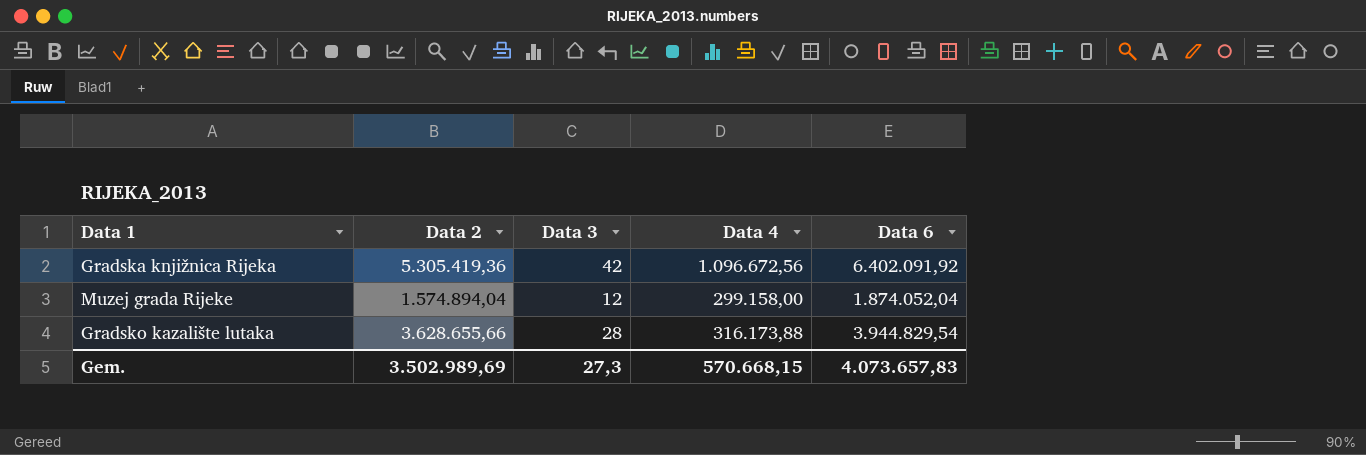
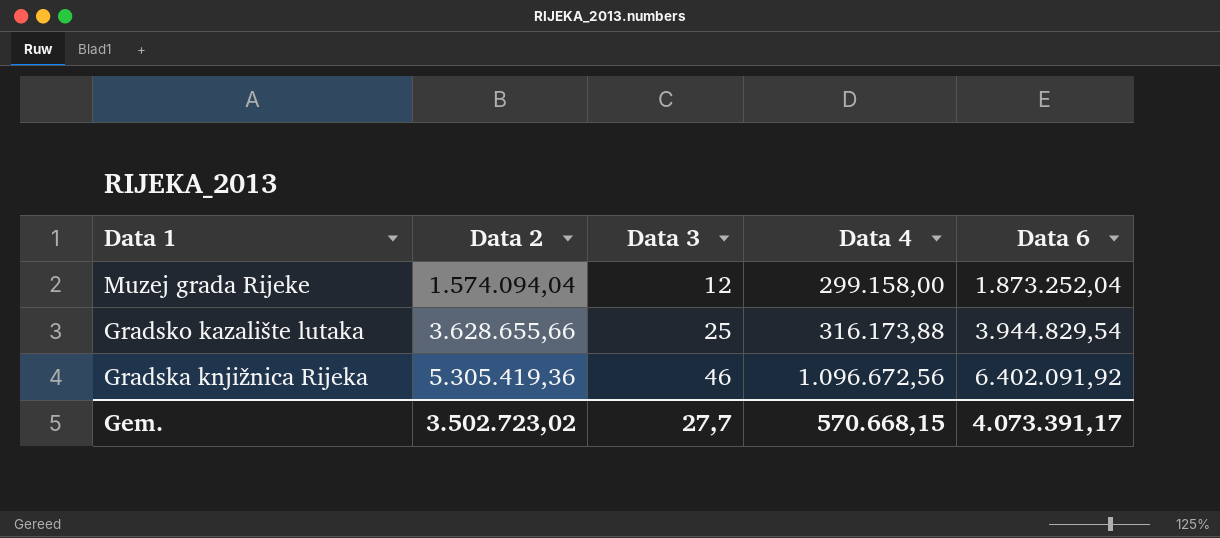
row order: none -> Data 1 descending
Muzej grada Rijeke | Data 2: 1.574.894,04 -> 1.574.094,04
Muzej grada Rijeke | Data 6: 1.874.052,04 -> 1.873.252,04
Gradsko kazalište lutaka | Data 3: 28 -> 25
Gradska knjižnica Rijeka | Data 3: 42 -> 46
Gem. | Data 2: 3.502.989,69 -> 3.502.723,02
Gem. | Data 3: 27,3 -> 27,7
Gem. | Data 6: 4.073.657,83 -> 4.073.391,17

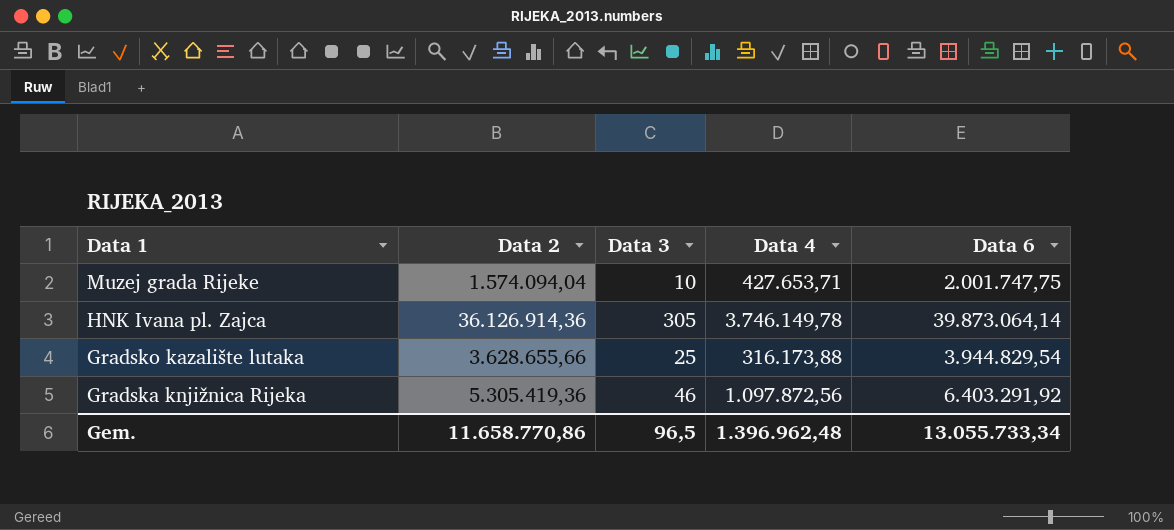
Muzej grada Rijeke | Data 3: 12 -> 10
Muzej grada Rijeke | Data 4: 299.158,00 -> 427.653,71
Muzej grada Rijeke | Data 6: 1.873.252,04 -> 2.001.747,75
row HNK Ivana pl. Zajca: none -> 36.126.914,36 | 305 | 3.746.149,78 | 39.873.064,14
Gradska knjižnica Rijeka | Data 4: 1.096.672,56 -> 1.097.872,56
Gradska knjižnica Rijeka | Data 6: 6.402.091,92 -> 6.403.291,92
Gem. | Data 2: 3.502.723,02 -> 11.658.770,86
Gem. | Data 3: 27,7 -> 96,5
Gem. | Data 4: 570.668,15 -> 1.396.962,48
Gem. | Data 6: 4.073.391,17 -> 13.055.733,34

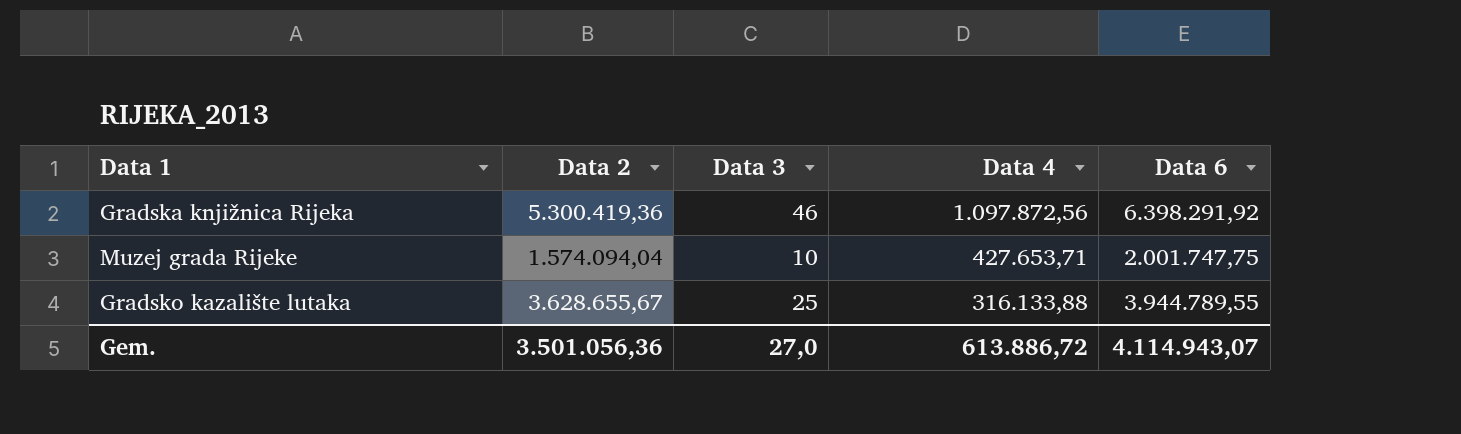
row order: Data 1 descending -> Data 4 descending
row HNK Ivana pl. Zajca: 36.126.914,36 | 305 | 3.746.149,78 | 39.873.064,14 -> none
Gradska knjižnica Rijeka | Data 2: 5.305.419,36 -> 5.300.419,36
Gradska knjižnica Rijeka | Data 6: 6.403.291,92 -> 6.398.291,92
Gradsko kazalište lutaka | Data 2: 3.628.655,66 -> 3.628.655,67
Gradsko kazalište lutaka | Data 4: 316.173,88 -> 316.133,88
Gradsko kazalište lutaka | Data 6: 3.944.829,54 -> 3.944.789,55
Gem. | Data 2: 11.658.770,86 -> 3.501.056,36
Gem. | Data 3: 96,5 -> 27,0
Gem. | Data 4: 1.396.962,48 -> 613.886,72
Gem. | Data 6: 13.055.733,34 -> 4.114.943,07

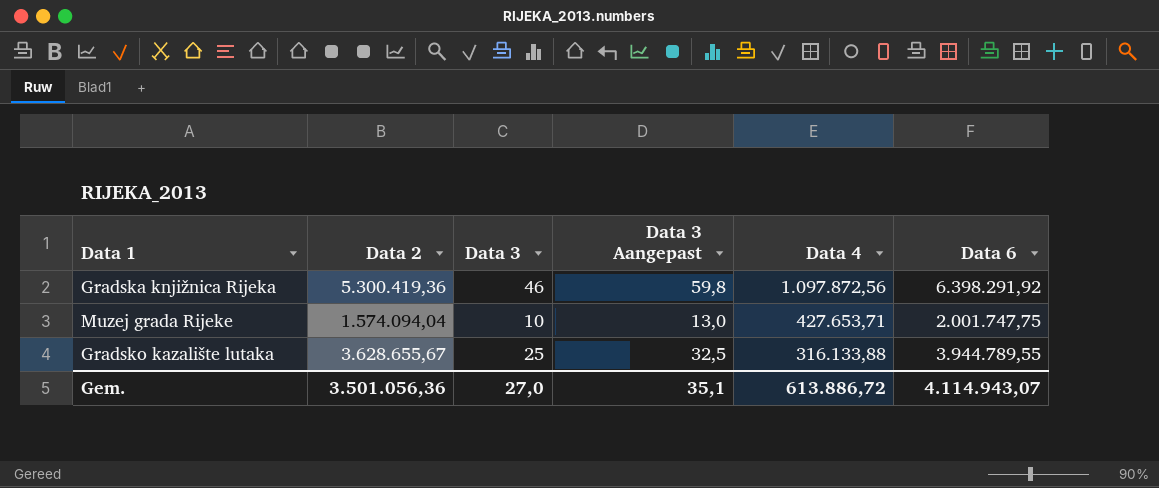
column Data 3 Aangepast | formula: none -> [Data 3] * 1,3

